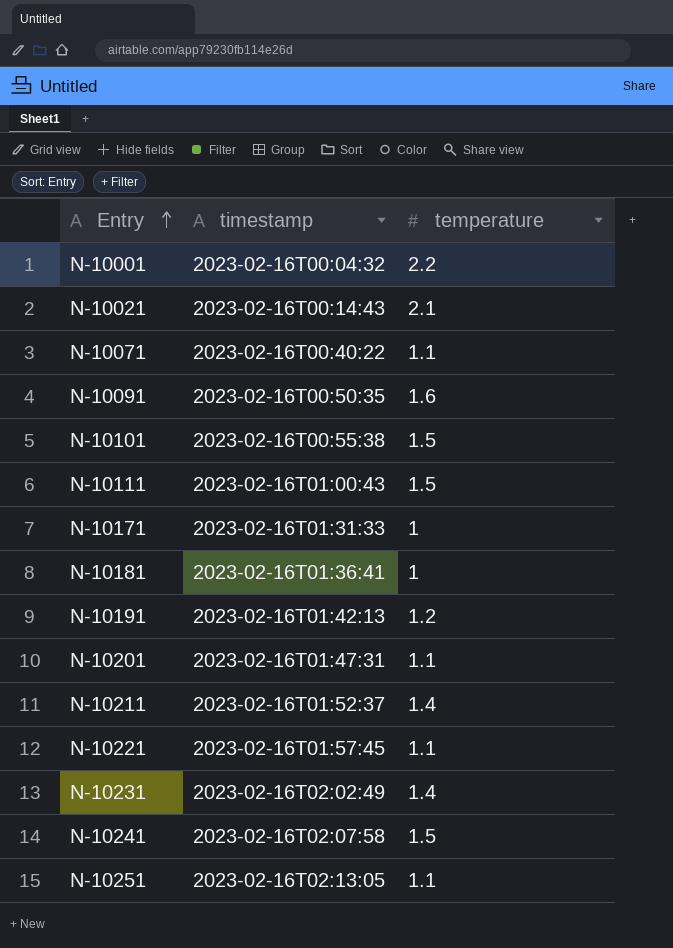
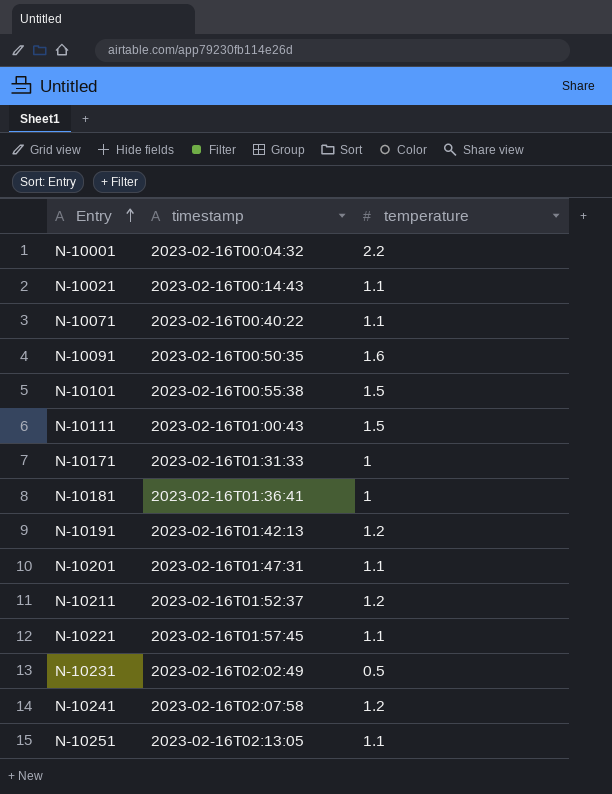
N-10021 | temperature: 2.1 -> 1.1
N-10211 | temperature: 1.4 -> 1.2
N-10231 | temperature: 1.4 -> 0.5
N-10241 | temperature: 1.5 -> 1.2

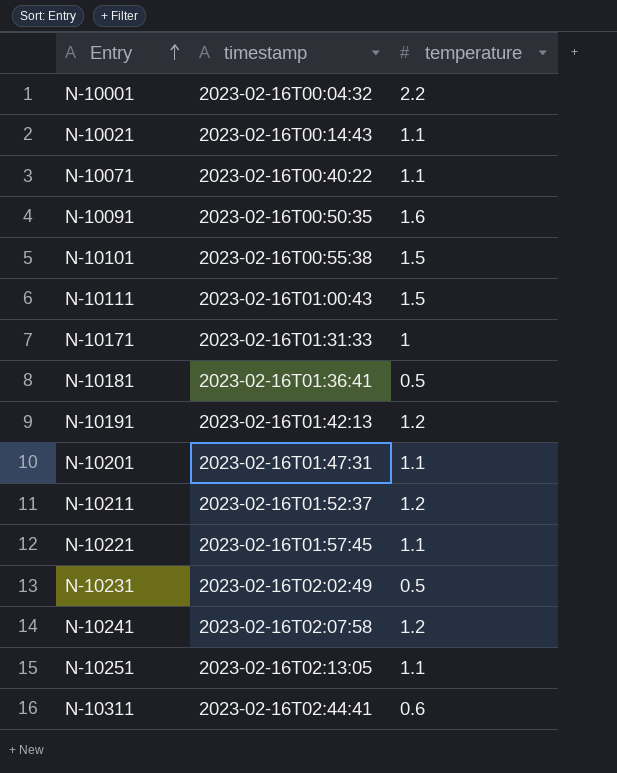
N-10181 | temperature: 1 -> 0.5
row N-10311: none -> 2023-02-16T02:44:41 | 0.6

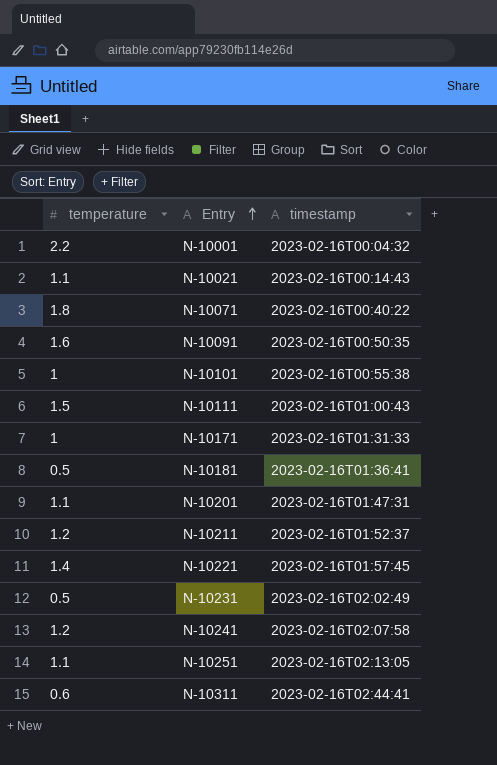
column temperature | position: 3 -> 1
row N-10191: 2023-02-16T01:42:13 | 1.2 -> none
N-10071 | temperature: 1.1 -> 1.8
N-10101 | temperature: 1.5 -> 1
N-10221 | temperature: 1.1 -> 1.4

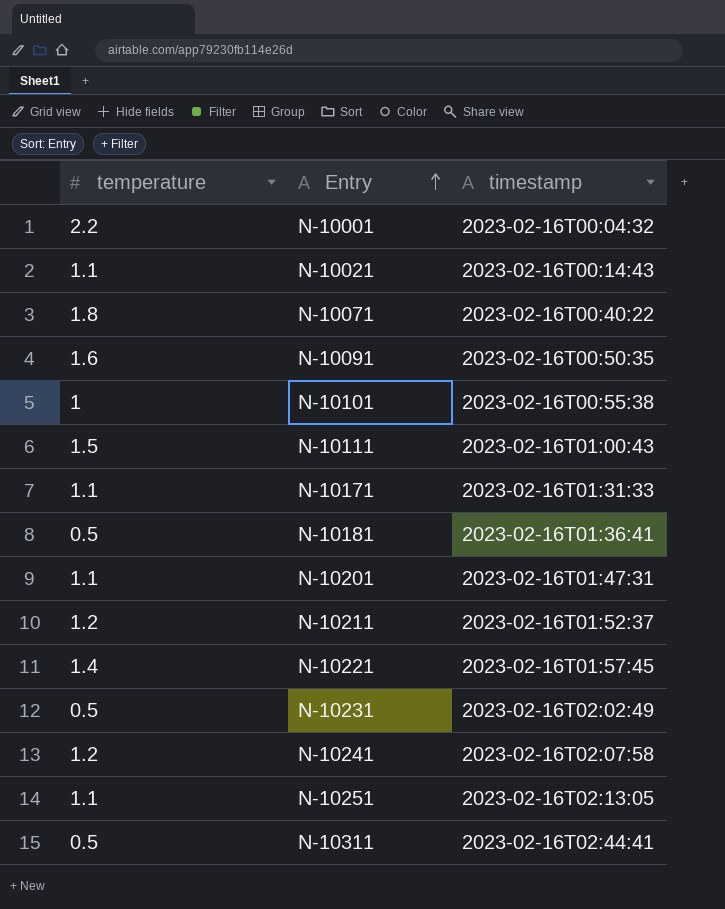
N-10171 | temperature: 1 -> 1.1
N-10311 | temperature: 0.6 -> 0.5

